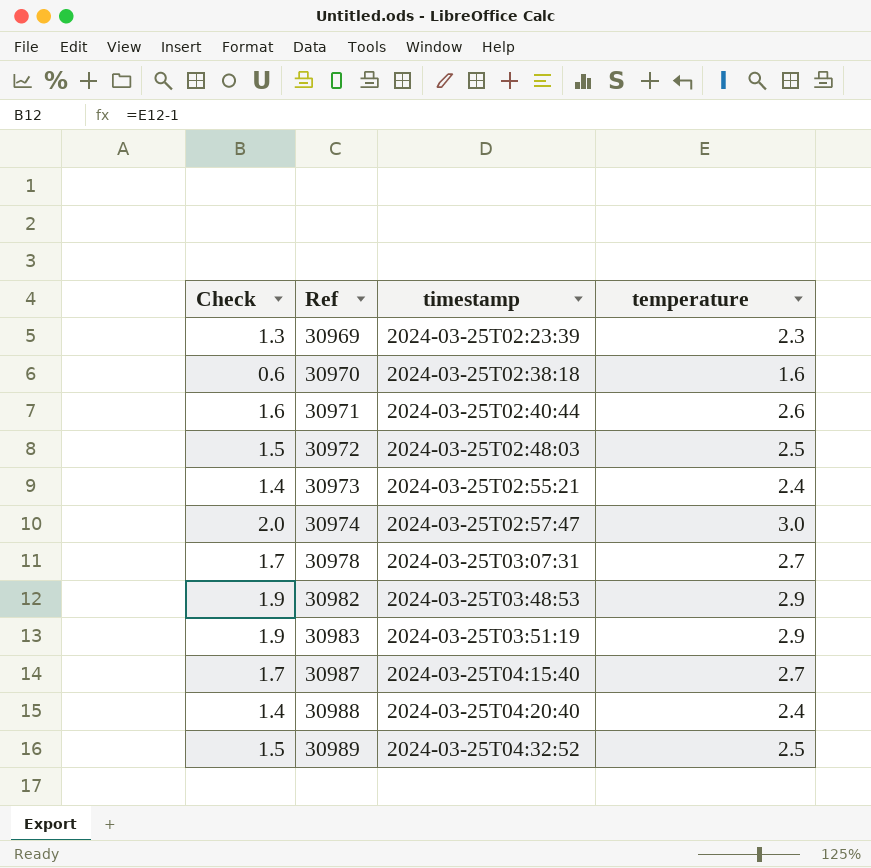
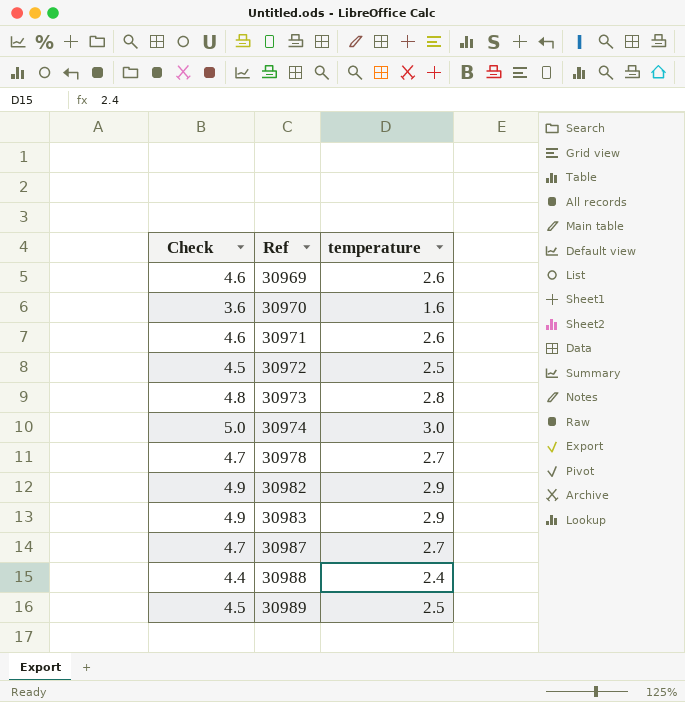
column timestamp | position: 3 -> none
column Check | formula: [temperature] - 1 -> [temperature] + 2
30969 | temperature: 2.3 -> 2.6
30973 | temperature: 2.4 -> 2.8

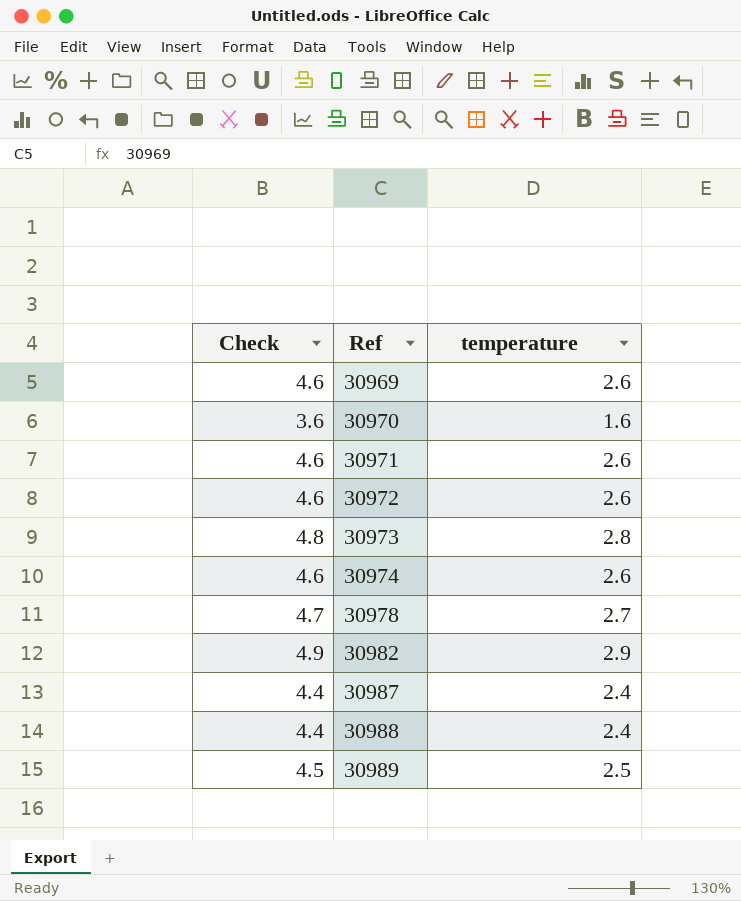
row 30983: 4.9 | 2.9 -> none
30972 | Check: 4.5 -> 4.6
30972 | temperature: 2.5 -> 2.6
30974 | Check: 5.0 -> 4.6
30974 | temperature: 3.0 -> 2.6
30987 | Check: 4.7 -> 4.4
30987 | temperature: 2.7 -> 2.4

